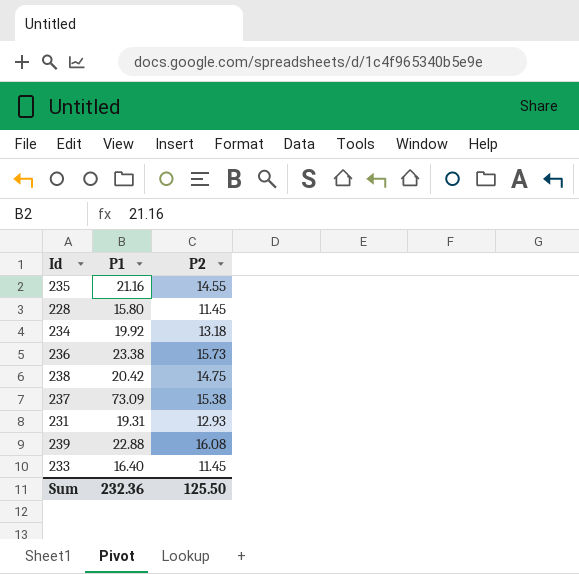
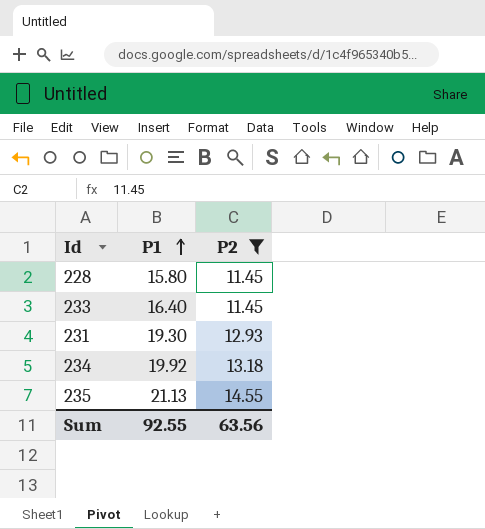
filter: none -> P2 <= 14.55
row order: none -> P1 ascending
231 | P1: 19.31 -> 19.30
235 | P1: 21.16 -> 21.13
Sum | P1: 232.36 -> 92.55
Sum | P2: 125.50 -> 63.56

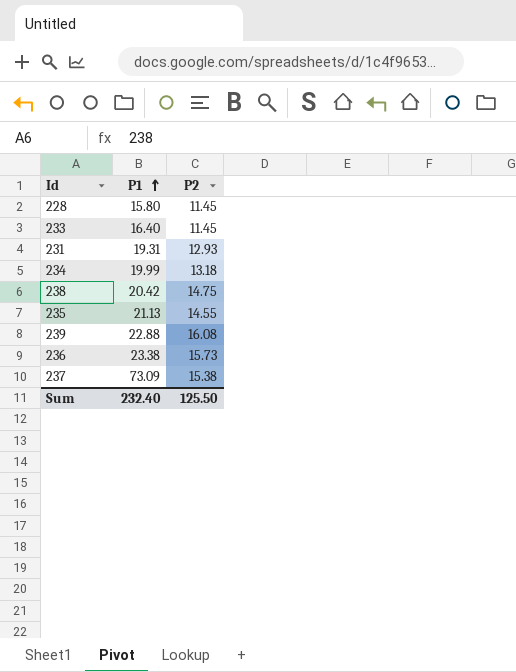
filter: P2 <= 14.55 -> none
231 | P1: 19.30 -> 19.31
234 | P1: 19.92 -> 19.99
Sum | P1: 92.55 -> 232.40
Sum | P2: 63.56 -> 125.50

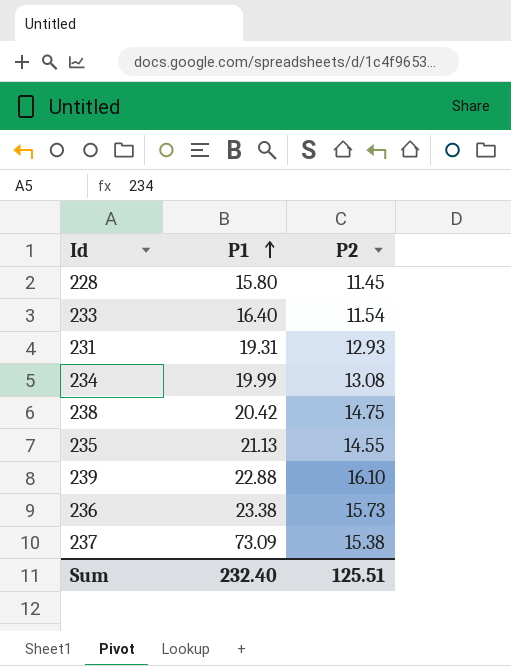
233 | P2: 11.45 -> 11.54
234 | P2: 13.18 -> 13.08
239 | P2: 16.08 -> 16.10
Sum | P2: 125.50 -> 125.51

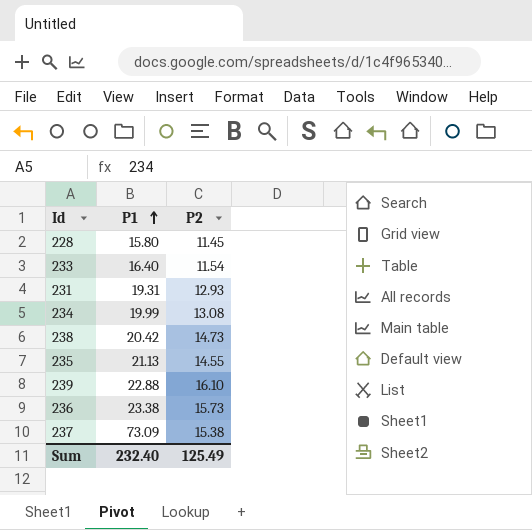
238 | P2: 14.75 -> 14.73
Sum | P2: 125.51 -> 125.49

